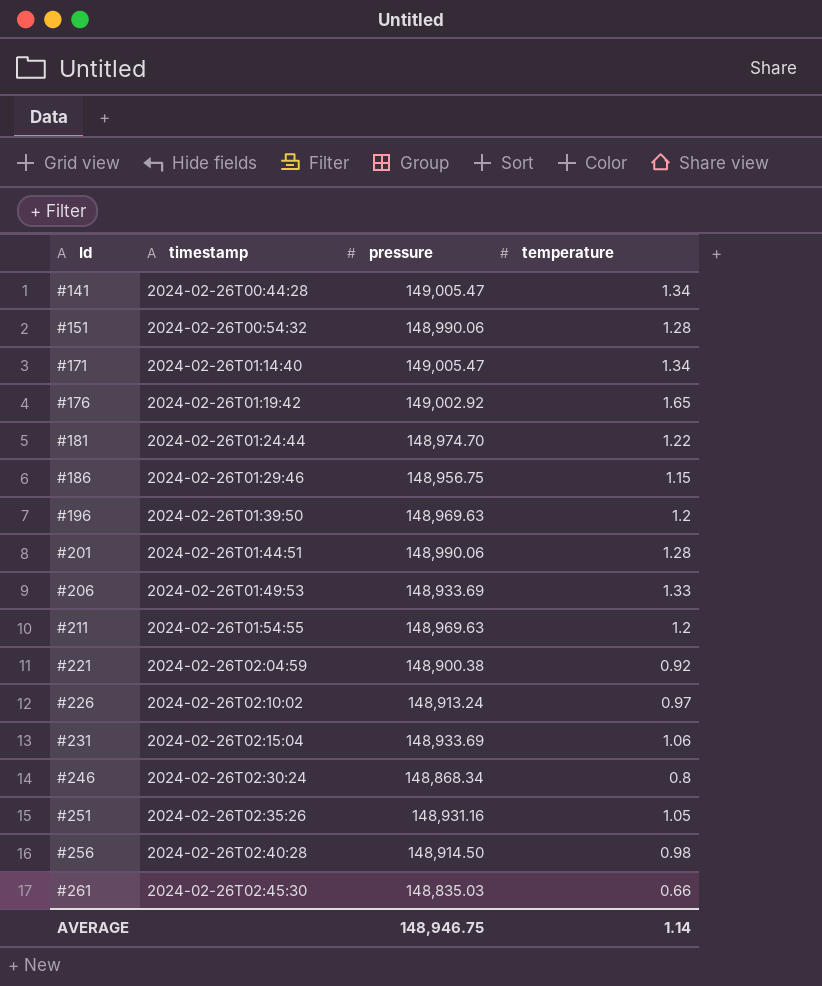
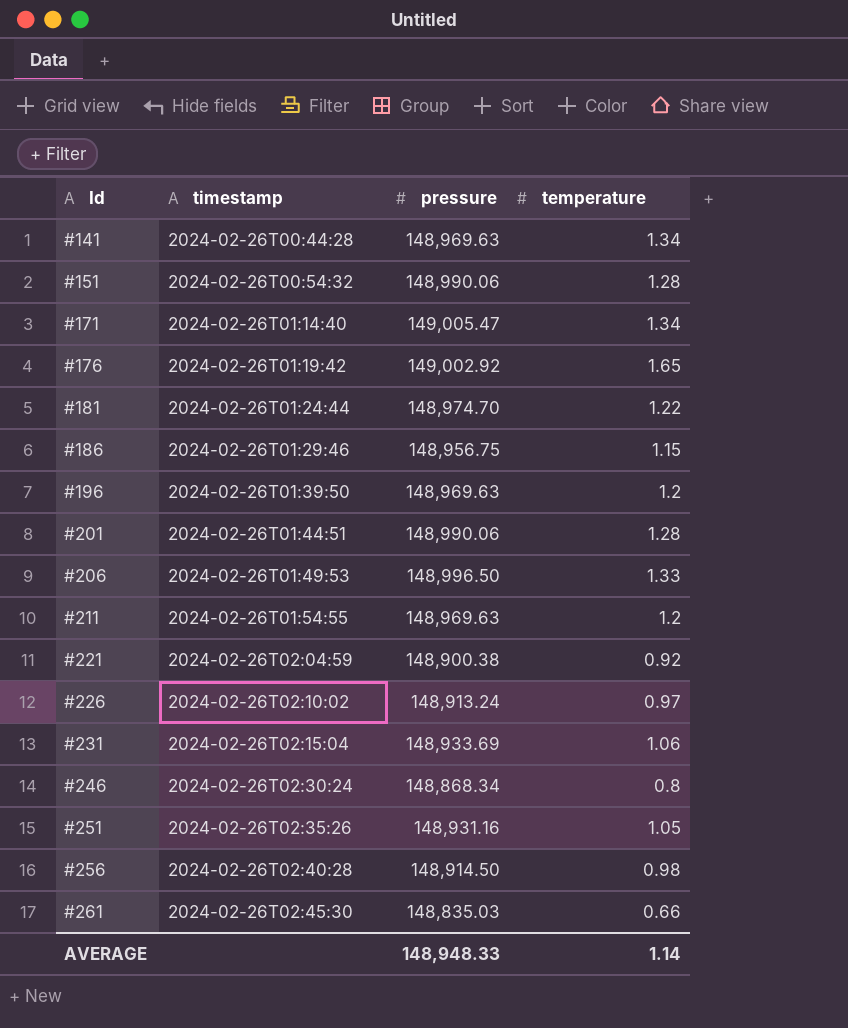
#141 | pressure: 149,005.47 -> 148,969.63
#206 | pressure: 148,933.69 -> 148,996.50
AVERAGE | pressure: 148,946.75 -> 148,948.33

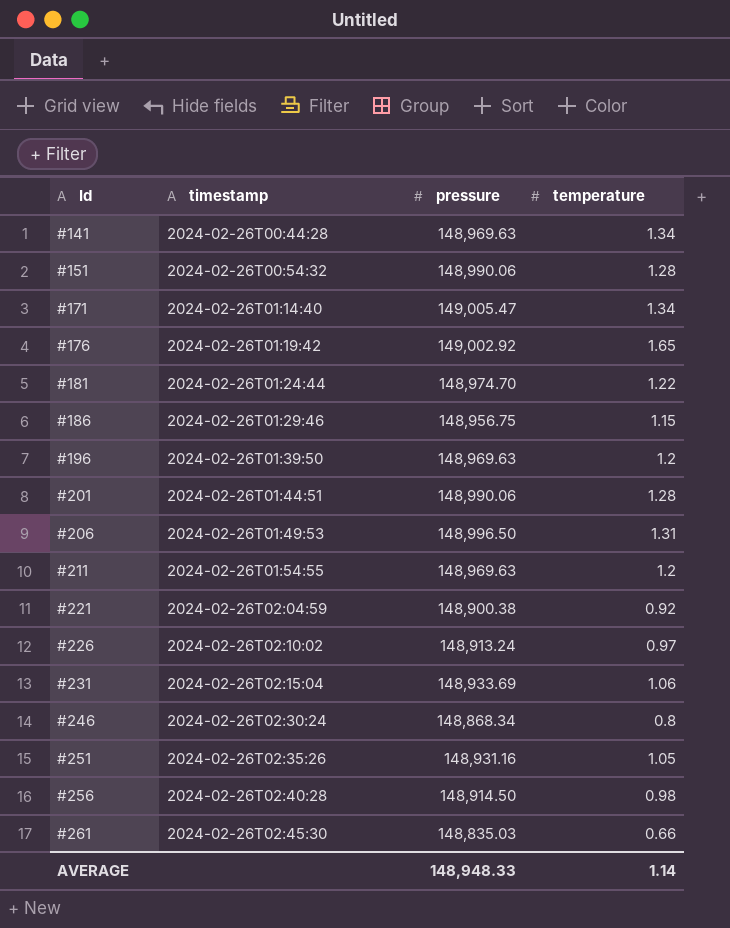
#206 | temperature: 1.33 -> 1.31

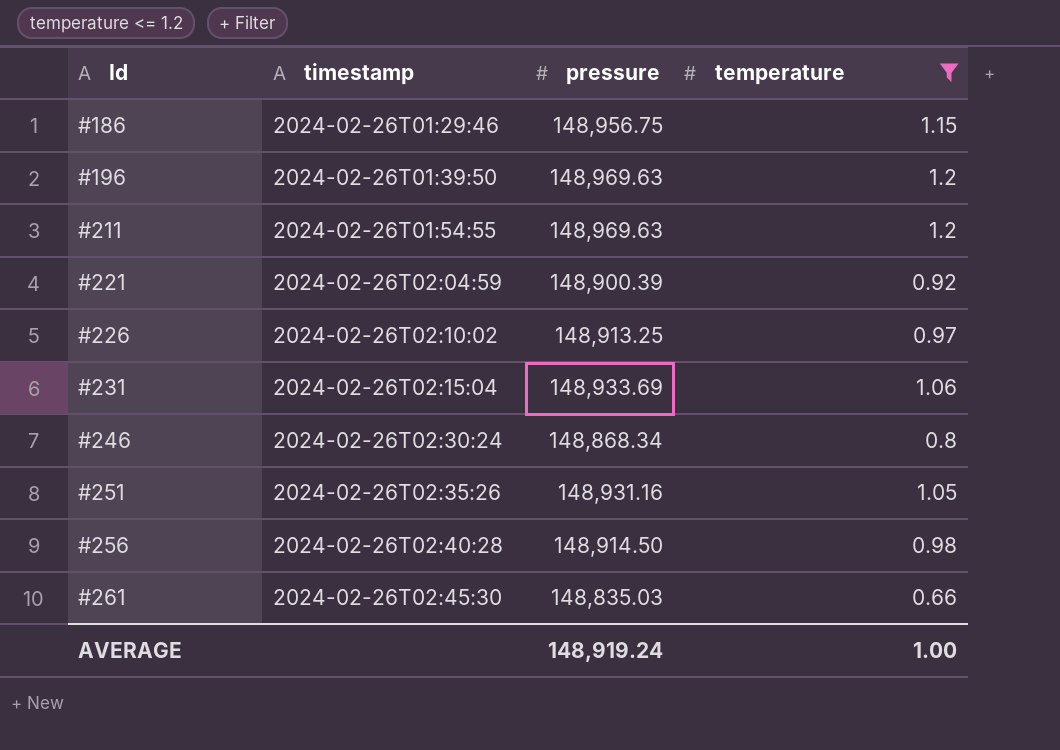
filter: none -> temperature <= 1.2
#221 | pressure: 148,900.38 -> 148,900.39
#226 | pressure: 148,913.24 -> 148,913.25
AVERAGE | pressure: 148,948.33 -> 148,919.24
AVERAGE | temperature: 1.14 -> 1.00

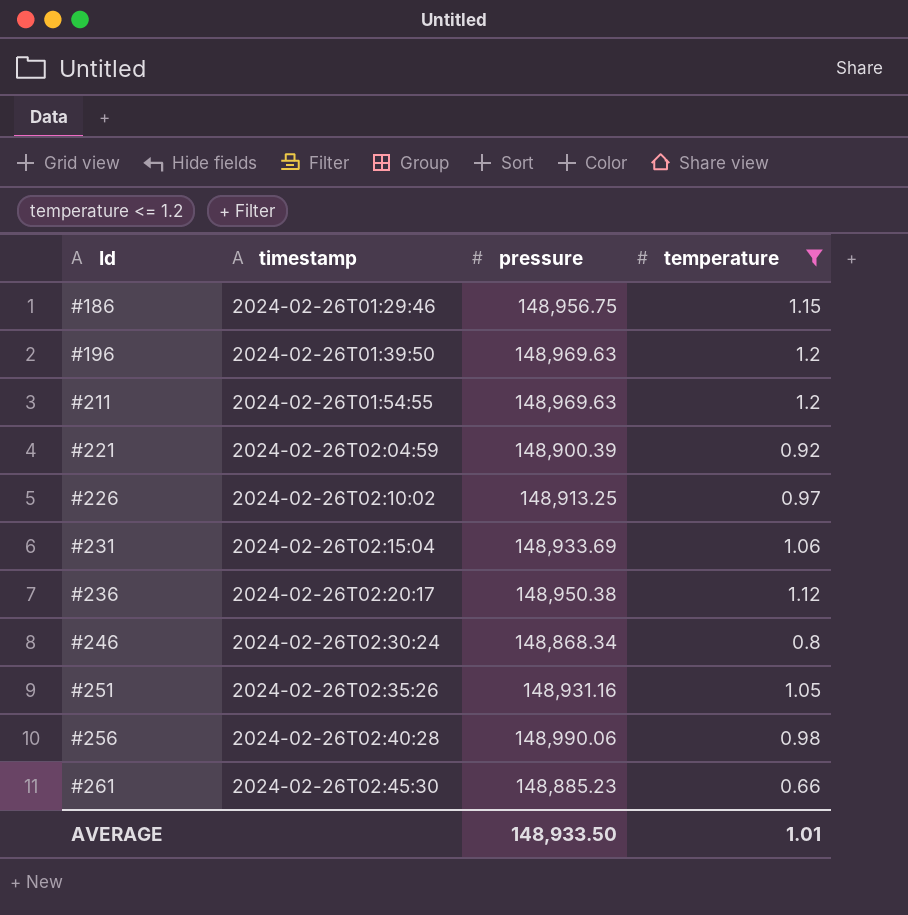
row #236: none -> 2024-02-26T02:20:17 | 148,950.38 | 1.12
#256 | pressure: 148,914.50 -> 148,990.06
#261 | pressure: 148,835.03 -> 148,885.23
AVERAGE | pressure: 148,919.24 -> 148,933.50
AVERAGE | temperature: 1.00 -> 1.01

